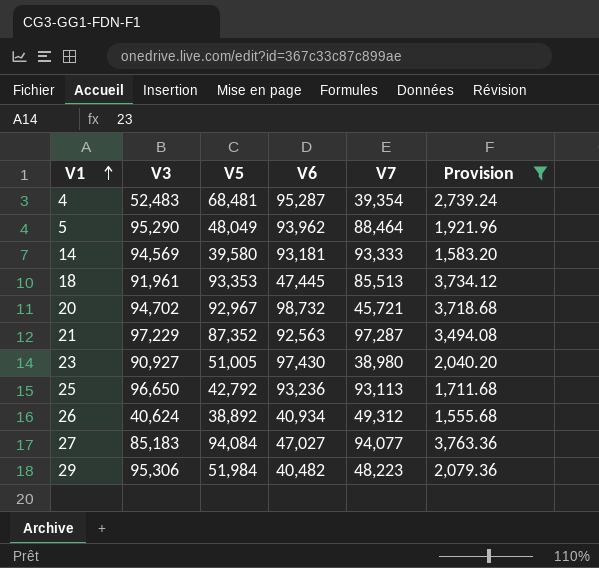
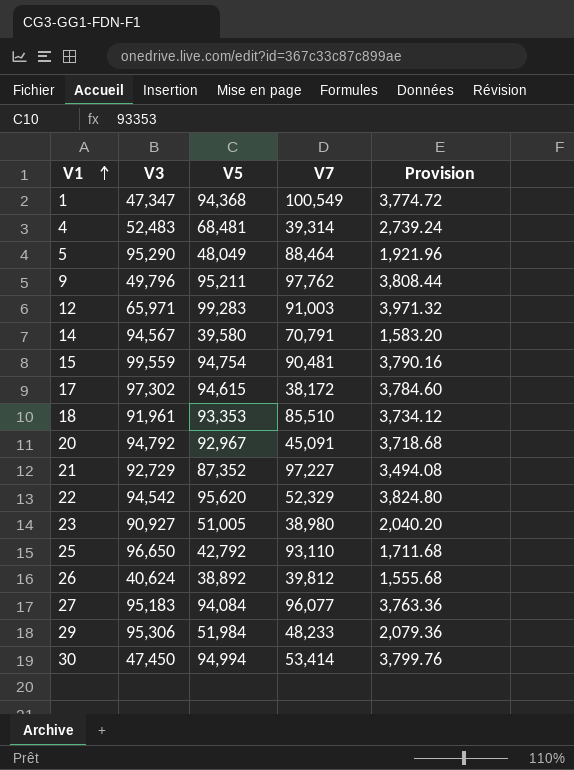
filter: Provision <= 3,763.36 -> none
column V6 | position: 4 -> none
4 | V7: 39,354 -> 39,314
14 | V3: 94,569 -> 94,567
14 | V7: 93,333 -> 70,791
18 | V7: 85,513 -> 85,510
20 | V3: 94,702 -> 94,792
20 | V7: 45,721 -> 45,091
21 | V3: 97,229 -> 92,729
21 | V7: 97,287 -> 97,227
25 | V7: 93,113 -> 93,110
26 | V7: 49,312 -> 39,812
27 | V3: 85,183 -> 95,183
27 | V7: 94,077 -> 96,077
29 | V7: 48,223 -> 48,233

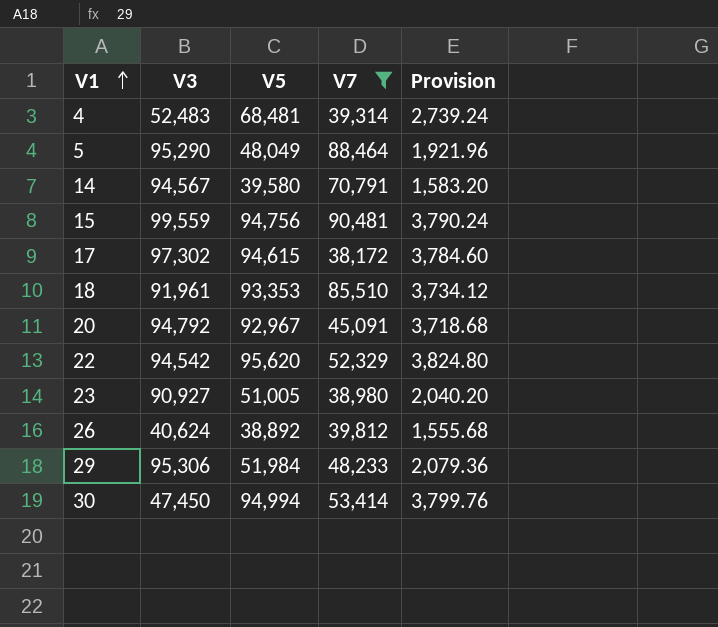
filter: none -> V7 <= 90,481
15 | V5: 94,754 -> 94,756
15 | Provision: 3,790.16 -> 3,790.24

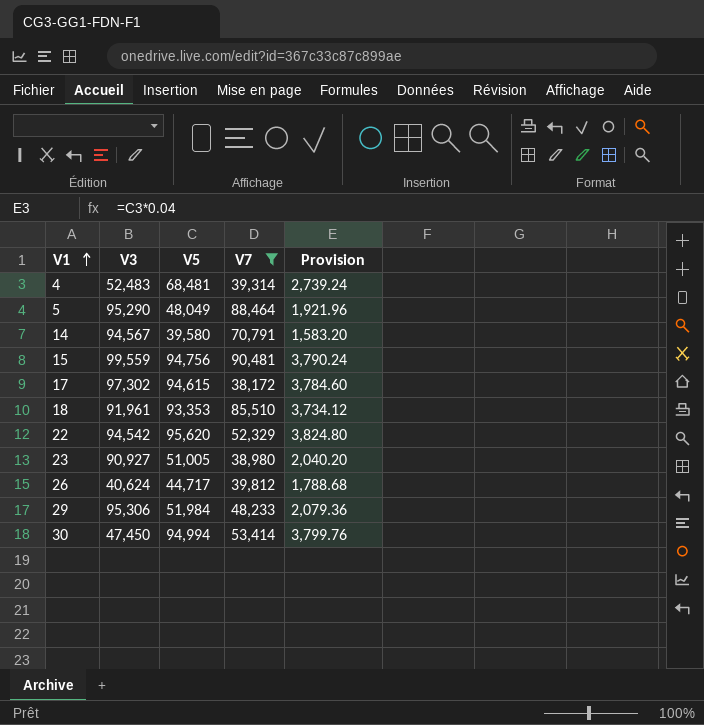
row 20: 94,792 | 92,967 | 45,091 | 3,718.68 -> none
26 | V5: 38,892 -> 44,717
26 | Provision: 1,555.68 -> 1,788.68

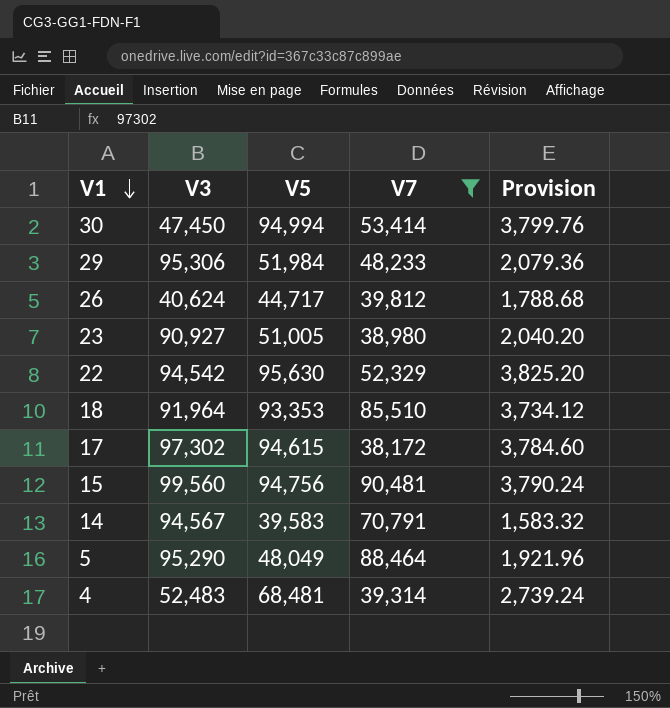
row order: V1 ascending -> V1 descending
22 | V5: 95,620 -> 95,630
22 | Provision: 3,824.80 -> 3,825.20
18 | V3: 91,961 -> 91,964
15 | V3: 99,559 -> 99,560
14 | V5: 39,580 -> 39,583
14 | Provision: 1,583.20 -> 1,583.32

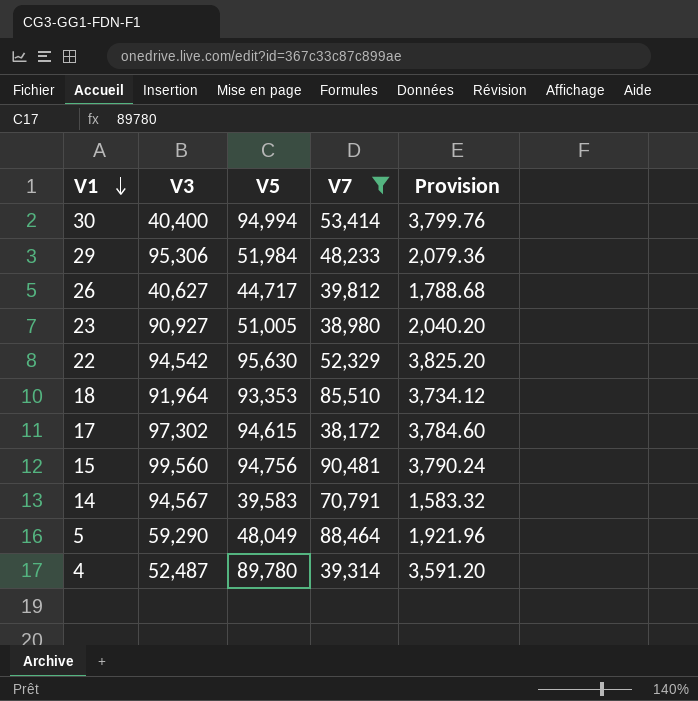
30 | V3: 47,450 -> 40,400
26 | V3: 40,624 -> 40,627
5 | V3: 95,290 -> 59,290
4 | V3: 52,483 -> 52,487
4 | V5: 68,481 -> 89,780
4 | Provision: 2,739.24 -> 3,591.20

